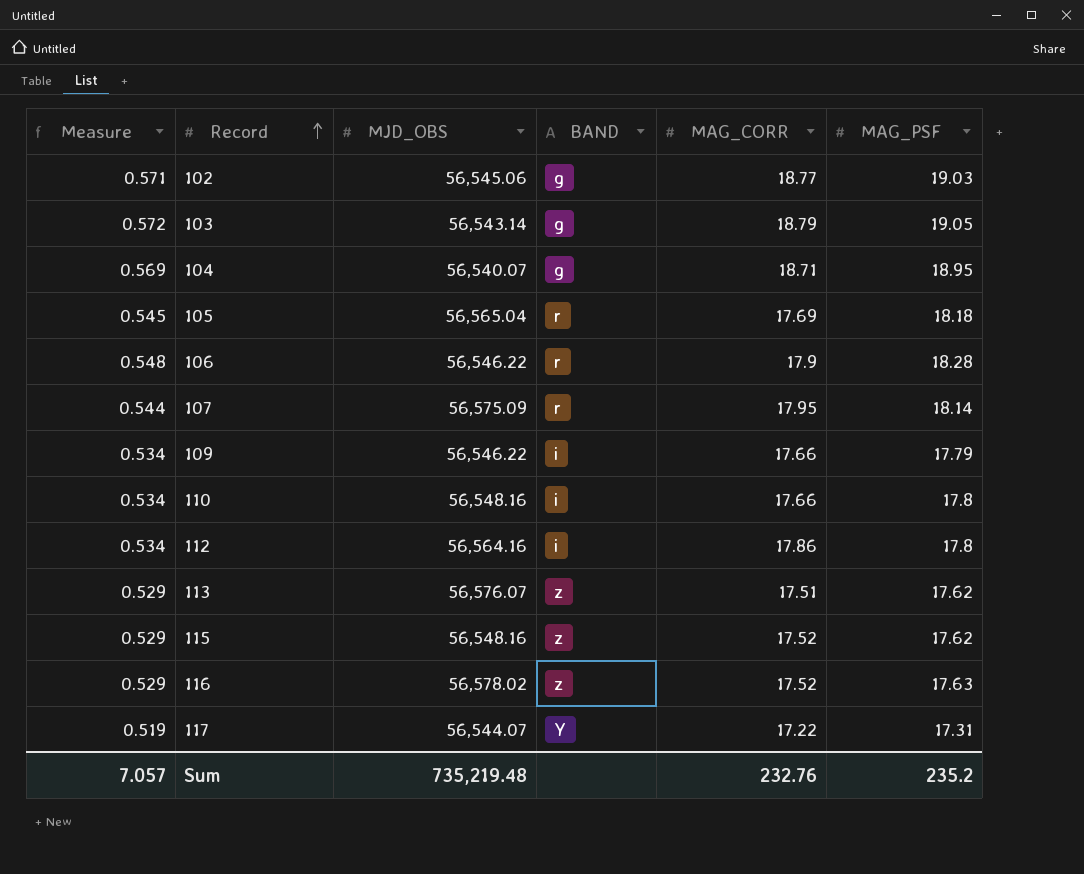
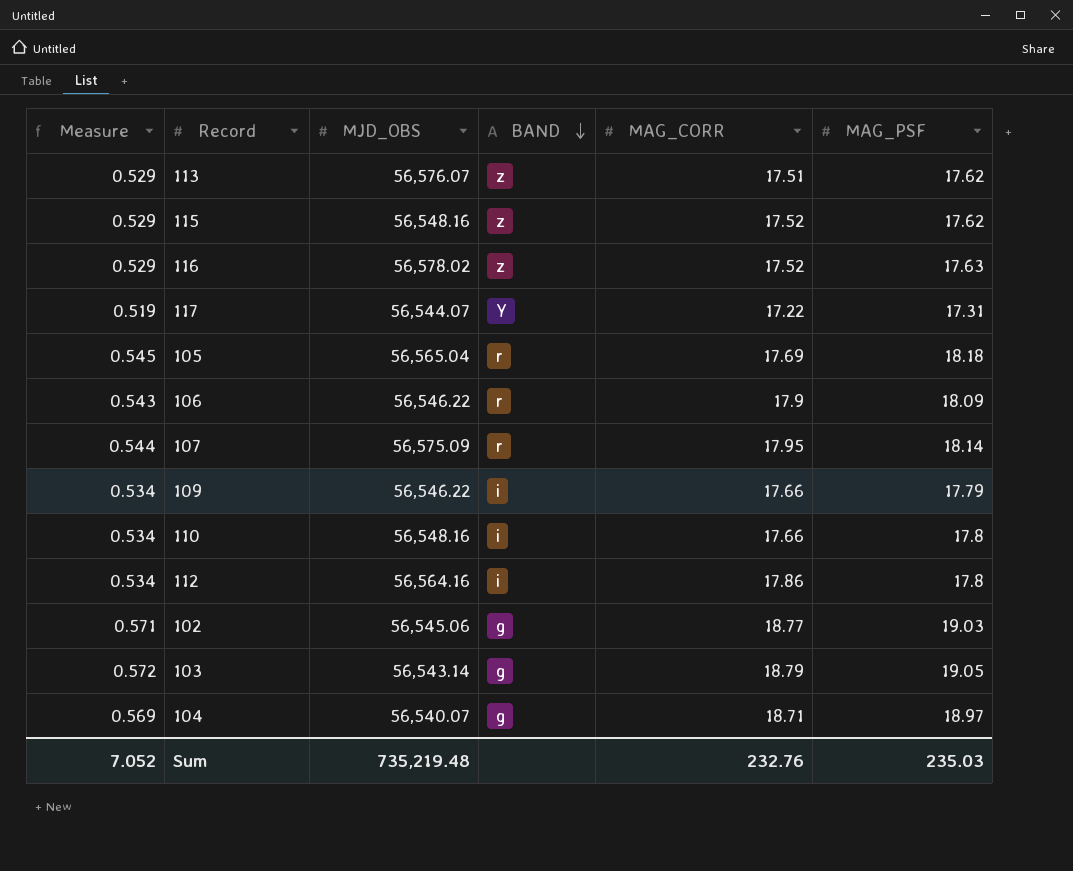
row order: Record ascending -> BAND descending
106 | Measure: 0.548 -> 0.543
106 | MAG_PSF: 18.28 -> 18.09
104 | MAG_PSF: 18.95 -> 18.97
Sum | Measure: 7.057 -> 7.052
Sum | MAG_PSF: 235.2 -> 235.03

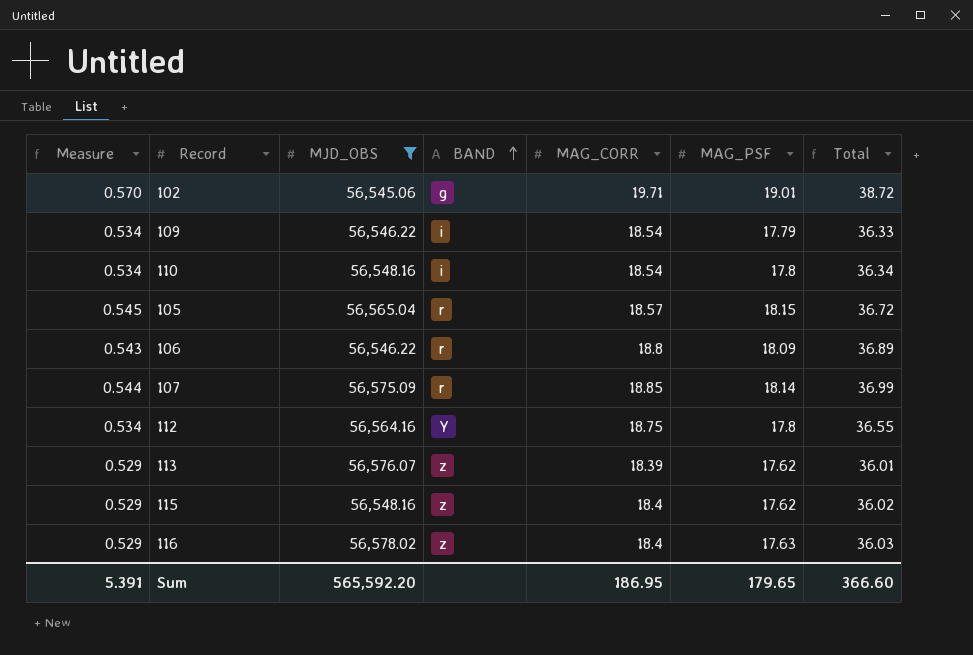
filter: none -> MJD_OBS >= 56,545.06
row order: BAND descending -> BAND ascending
column Total | formula: none -> [MAG_CORR] + [MAG_PSF]
102 | Measure: 0.571 -> 0.570
102 | MAG_CORR: 18.77 -> 19.71
102 | MAG_PSF: 19.03 -> 19.01
109 | MAG_CORR: 17.66 -> 18.54
110 | MAG_CORR: 17.66 -> 18.54
105 | MAG_CORR: 17.69 -> 18.57
105 | MAG_PSF: 18.18 -> 18.15
106 | MAG_CORR: 17.9 -> 18.8
107 | MAG_CORR: 17.95 -> 18.85
112 | BAND: i -> Y
112 | MAG_CORR: 17.86 -> 18.75
113 | MAG_CORR: 17.51 -> 18.39
115 | MAG_CORR: 17.52 -> 18.4
116 | MAG_CORR: 17.52 -> 18.4
Sum | Measure: 7.052 -> 5.391
Sum | MJD_OBS: 735,219.48 -> 565,592.20
Sum | MAG_CORR: 232.76 -> 186.95
Sum | MAG_PSF: 235.03 -> 179.65

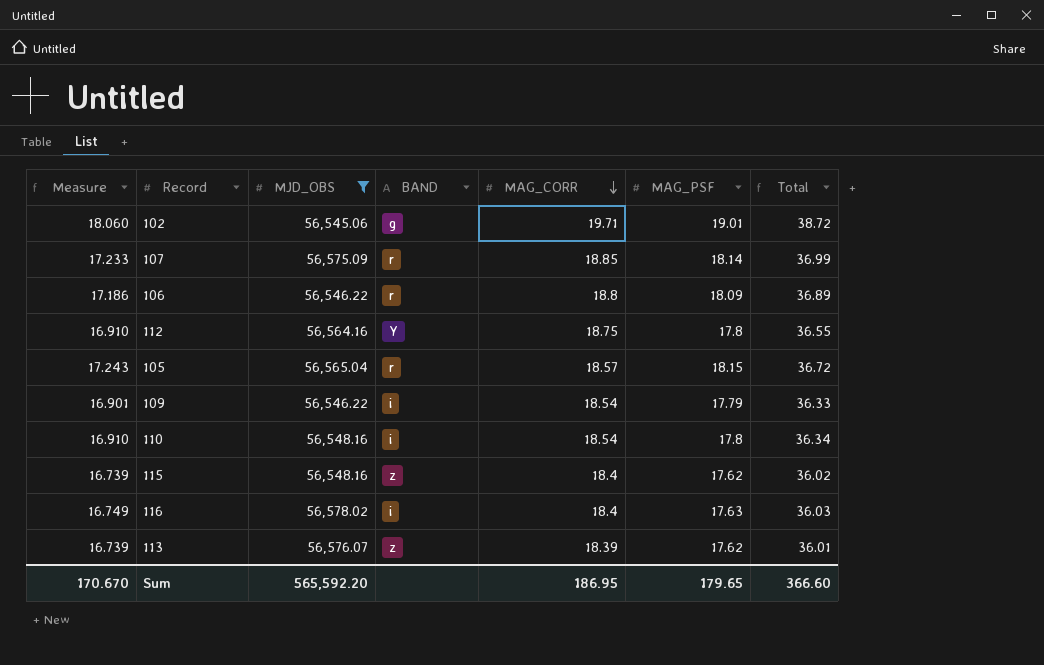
row order: BAND ascending -> MAG_CORR descending
column Measure | formula: [MAG_PSF] * 0.03 -> [MAG_PSF] * 0.95
116 | BAND: z -> i
Sum | Measure: 5.391 -> 170.670

